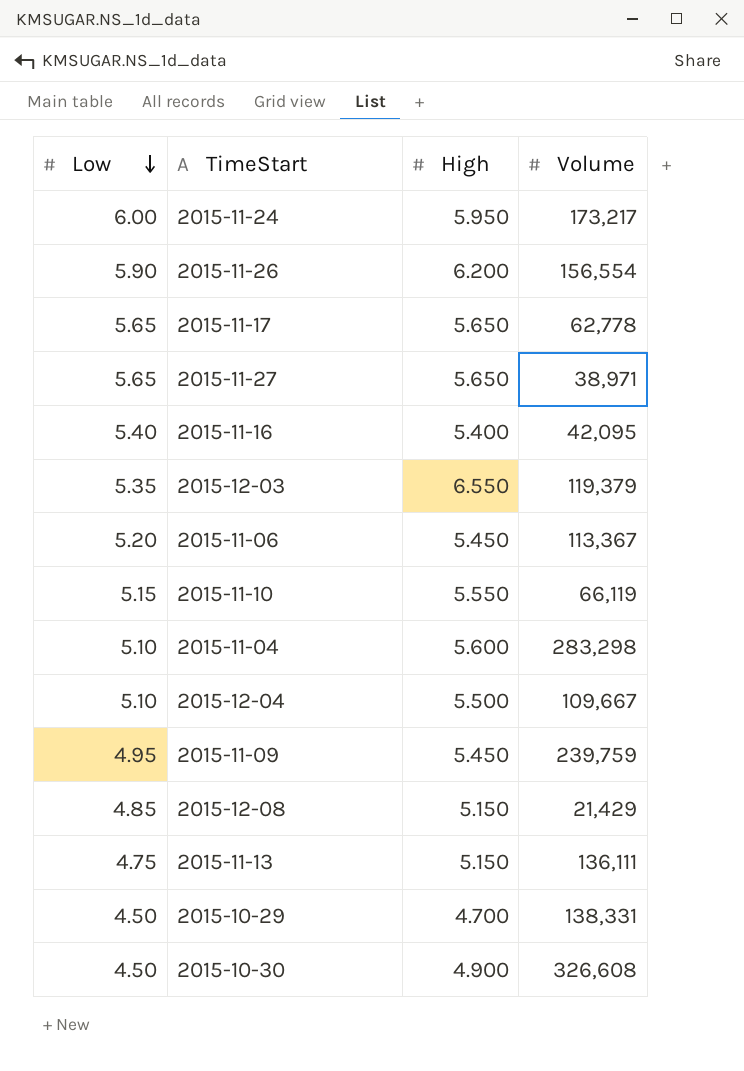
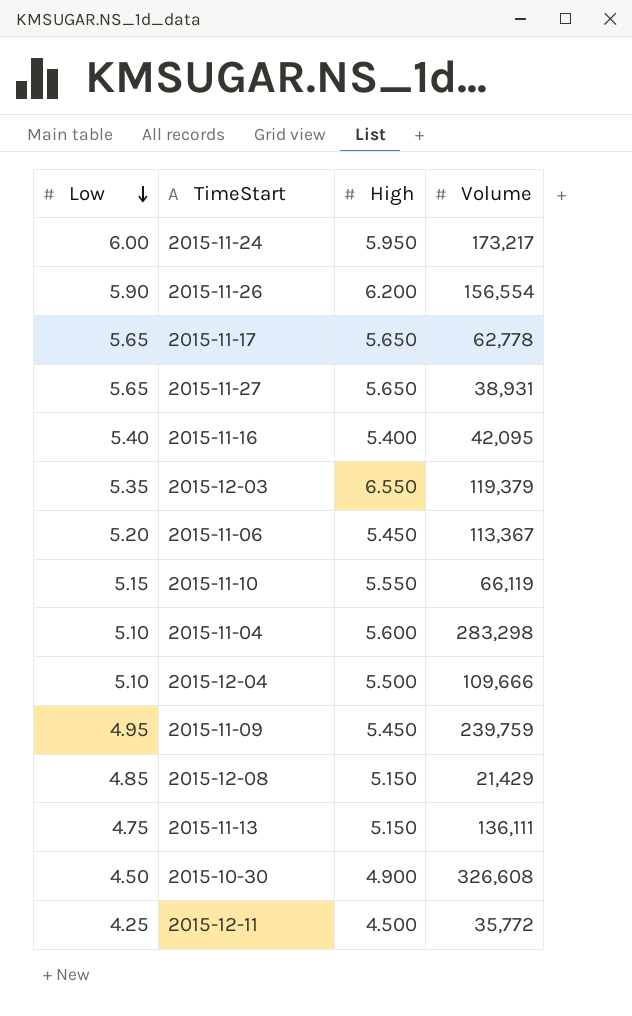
row 2015-10-29: 4.50 | 4.700 | 138,331 -> none
2015-11-27 | Volume: 38,971 -> 38,931
2015-12-04 | Volume: 109,667 -> 109,666
row 2015-12-11: none -> 4.25 | 4.500 | 35,772

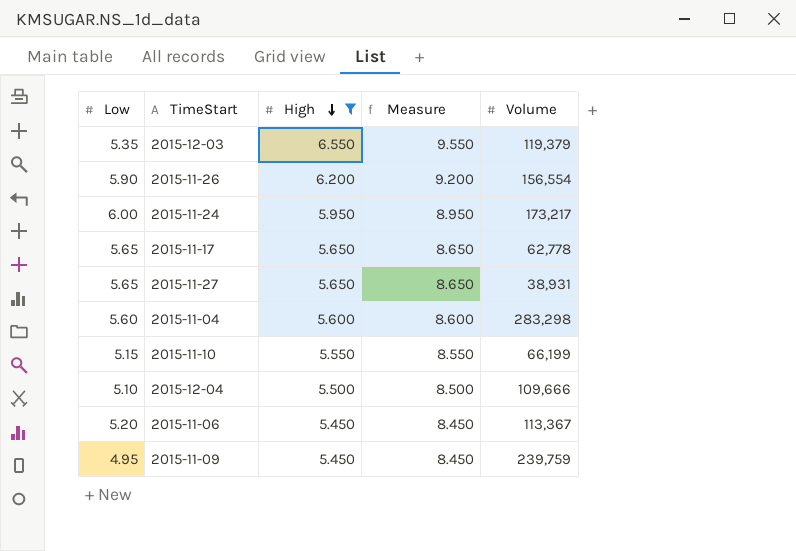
filter: none -> High >= 5.450
row order: Low descending -> High descending
column Measure | formula: none -> [High] + 3
2015-11-04 | Low: 5.10 -> 5.60
2015-11-10 | Volume: 66,119 -> 66,199

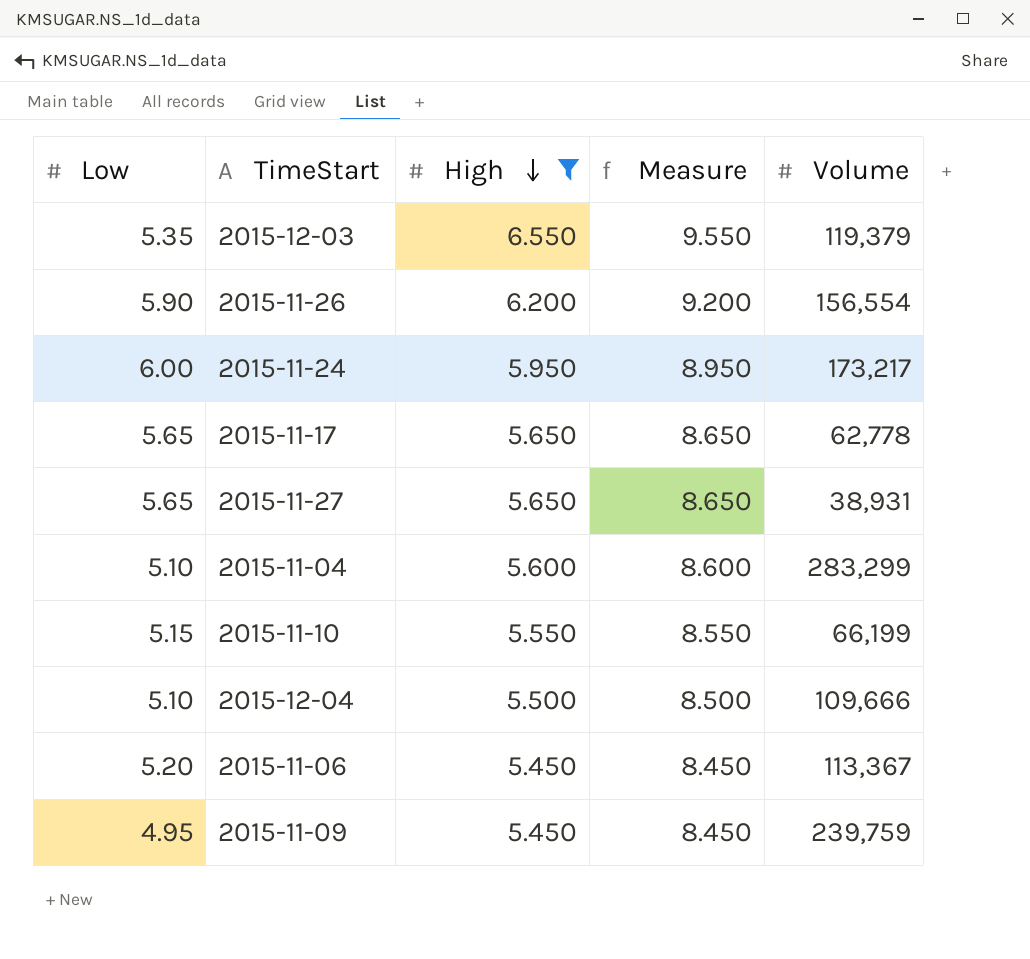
2015-11-04 | Low: 5.60 -> 5.10
2015-11-04 | Volume: 283,298 -> 283,299

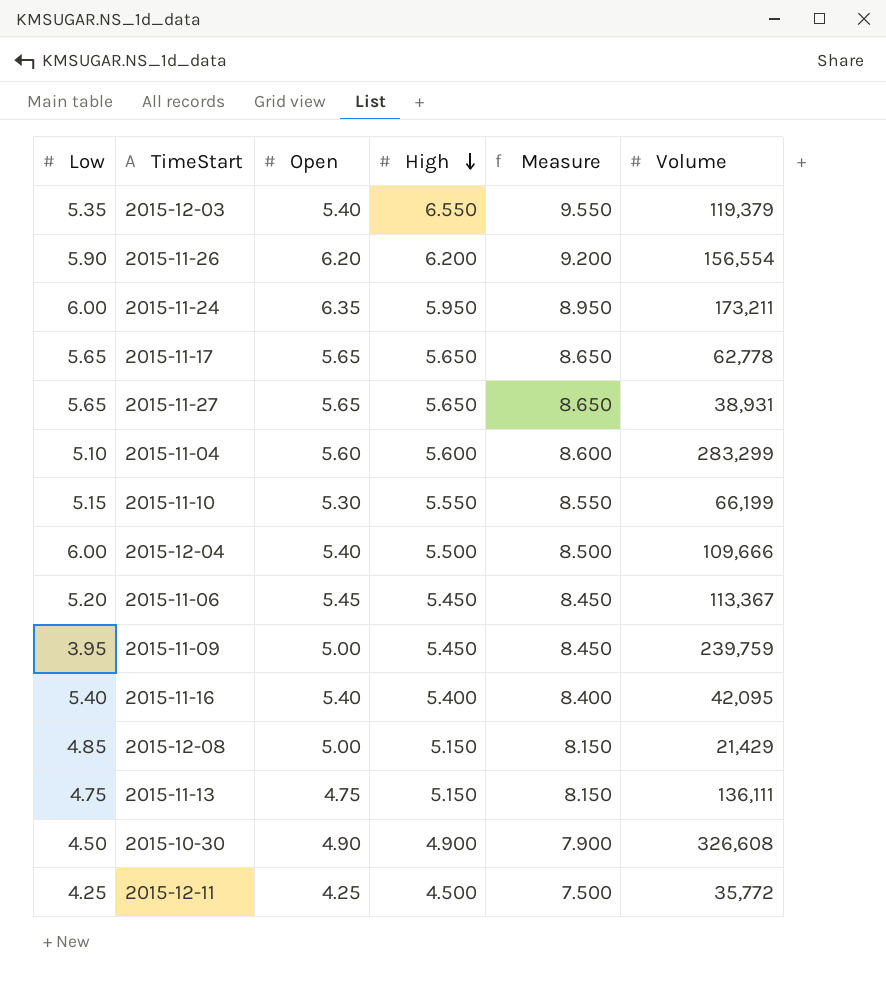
filter: High >= 5.450 -> none
column Open | position: none -> 3
2015-11-24 | Volume: 173,217 -> 173,211
2015-12-04 | Low: 5.10 -> 6.00
2015-11-09 | Low: 4.95 -> 3.95

